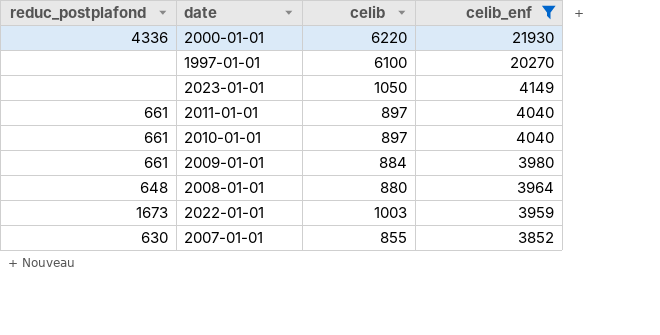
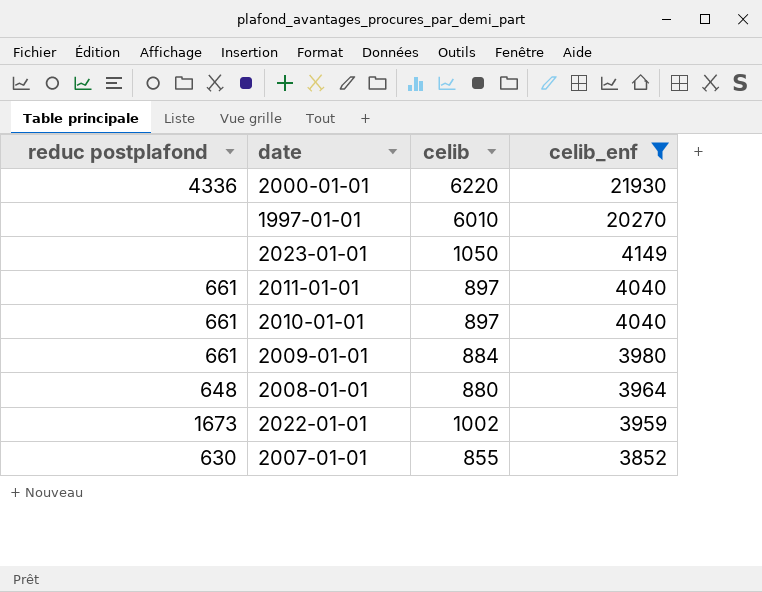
column name: reduc_postplafond -> reduc postplafond
1997-01-01 | celib: 6100 -> 6010
2022-01-01 | celib: 1003 -> 1002

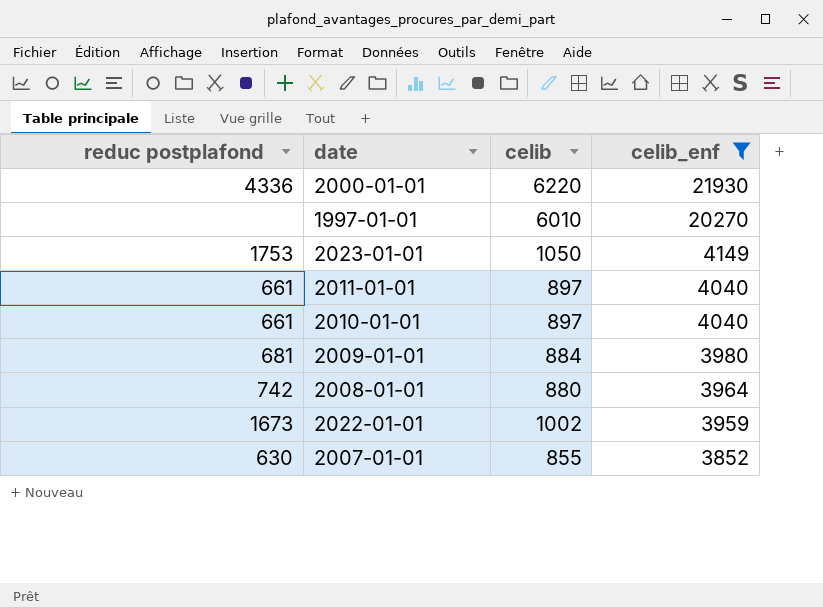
2023-01-01 | reduc postplafond: none -> 1753
2009-01-01 | reduc postplafond: 661 -> 681
2008-01-01 | reduc postplafond: 648 -> 742

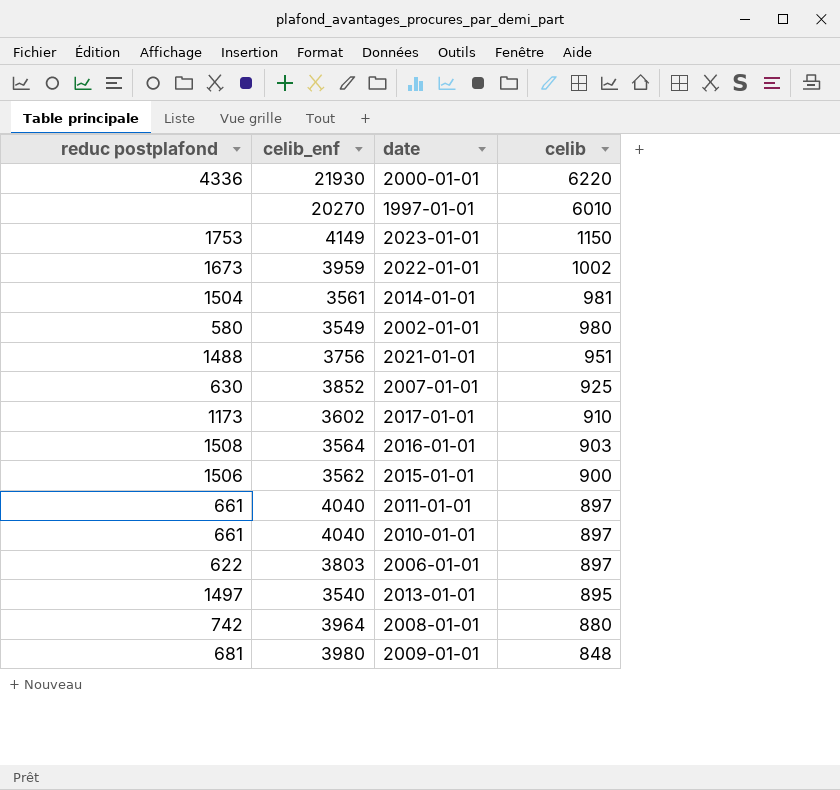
filter: celib_enf >= 3852 -> none
row order: celib_enf descending -> celib descending
column celib_enf | position: 4 -> 2
2023-01-01 | celib: 1050 -> 1150
2007-01-01 | celib: 855 -> 925
2009-01-01 | celib: 884 -> 848

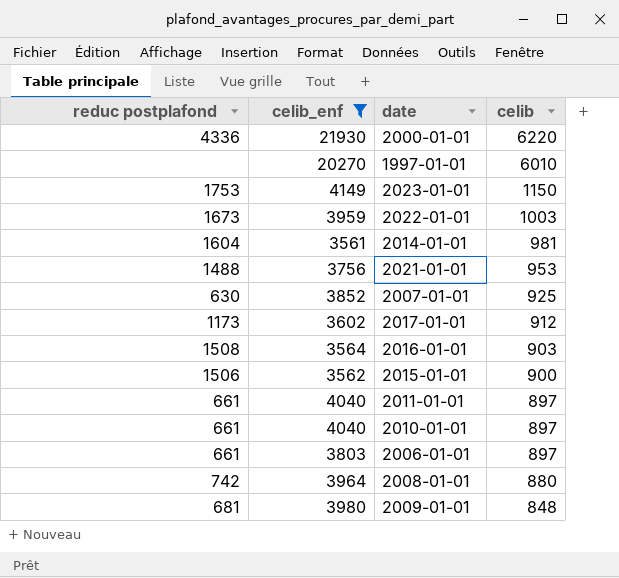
filter: none -> celib_enf >= 3561
2022-01-01 | celib: 1002 -> 1003
2014-01-01 | reduc postplafond: 1504 -> 1604
2021-01-01 | celib: 951 -> 953
2017-01-01 | celib: 910 -> 912
2006-01-01 | reduc postplafond: 622 -> 661

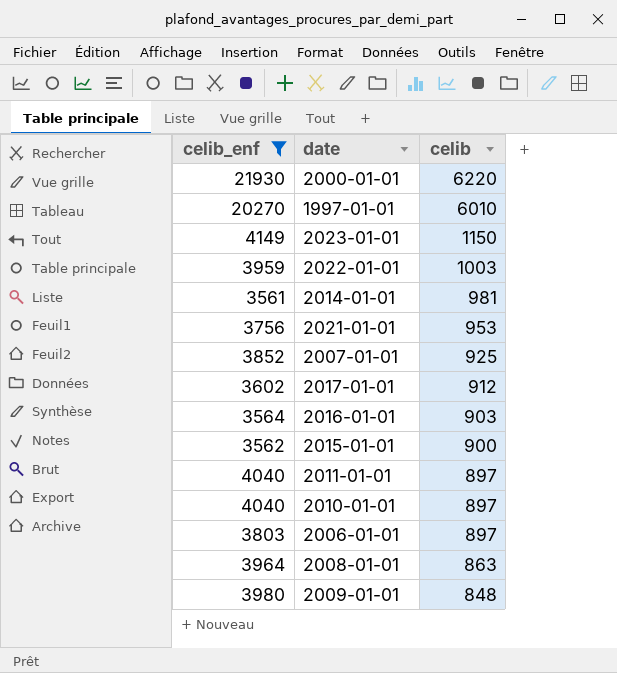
column reduc postplafond | position: 1 -> none
2008-01-01 | celib: 880 -> 863

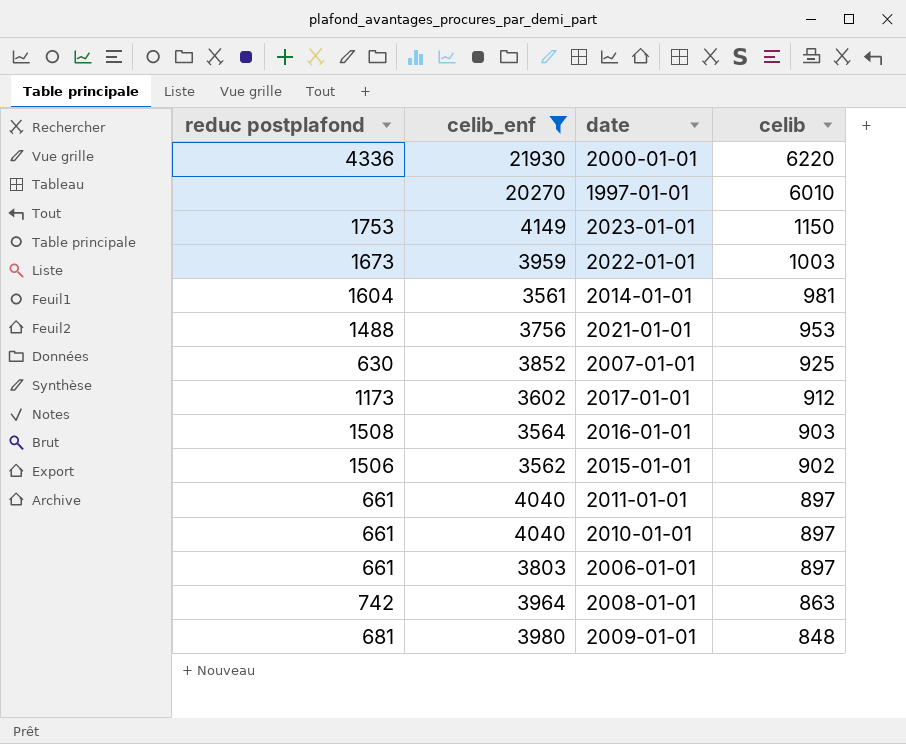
column reduc postplafond | position: none -> 1
2015-01-01 | celib: 900 -> 902

